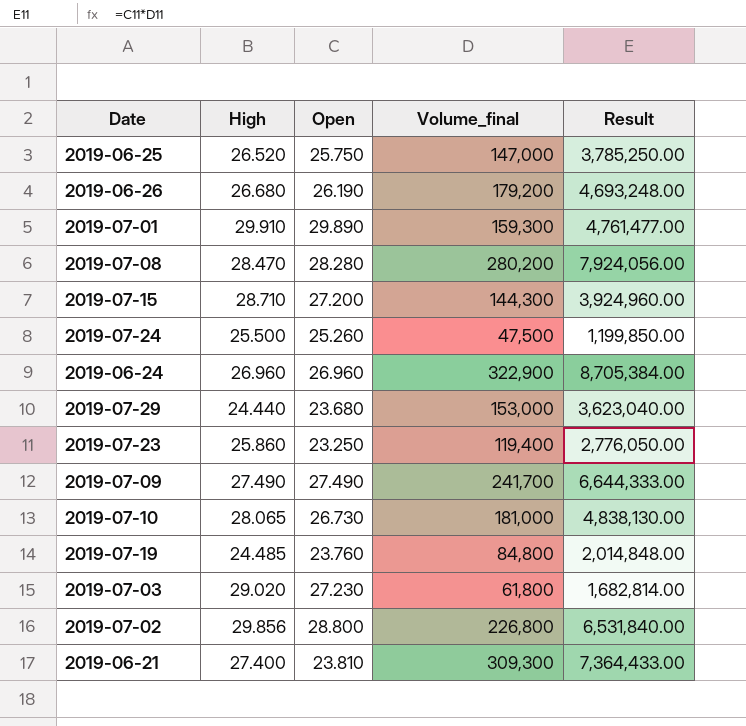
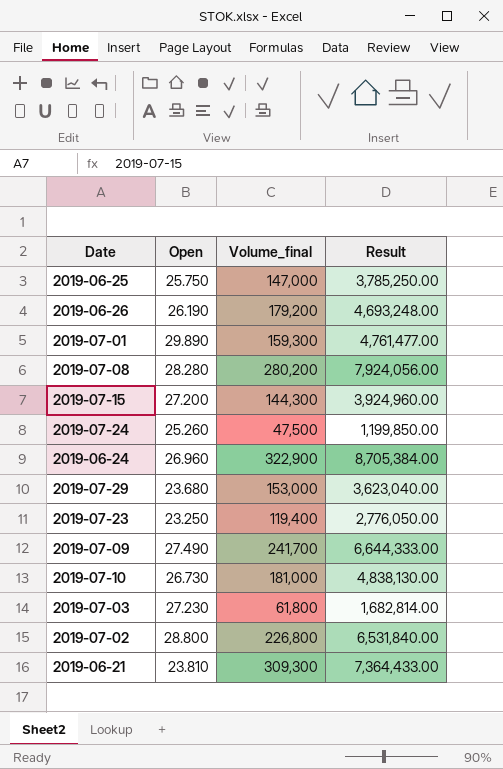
column High | position: 2 -> none
row 2019-07-19: 24.485 | 23.760 | 84,800 | 2,014,848.00 -> none

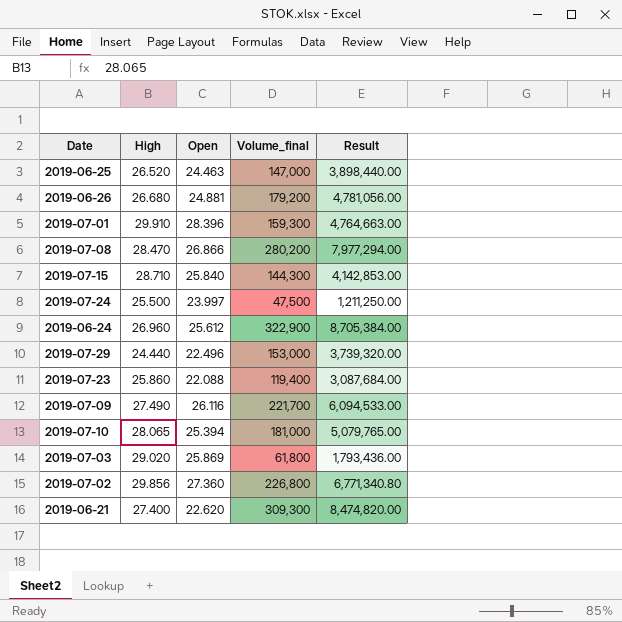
column High | position: none -> 2
column Result | formula: [Open] * [Volume_final] -> [High] * [Volume_final]
2019-06-25 | Open: 25.750 -> 24.463
2019-06-26 | Open: 26.190 -> 24.881
2019-07-01 | Open: 29.890 -> 28.396
2019-07-08 | Open: 28.280 -> 26.866
2019-07-15 | Open: 27.200 -> 25.840
2019-07-24 | Open: 25.260 -> 23.997
2019-06-24 | Open: 26.960 -> 25.612
2019-07-29 | Open: 23.680 -> 22.496
2019-07-23 | Open: 23.250 -> 22.088
2019-07-09 | Open: 27.490 -> 26.116
2019-07-09 | Volume_final: 241,700 -> 221,700
2019-07-10 | Open: 26.730 -> 25.394
2019-07-03 | Open: 27.230 -> 25.869
2019-07-02 | Open: 28.800 -> 27.360
2019-06-21 | Open: 23.810 -> 22.620

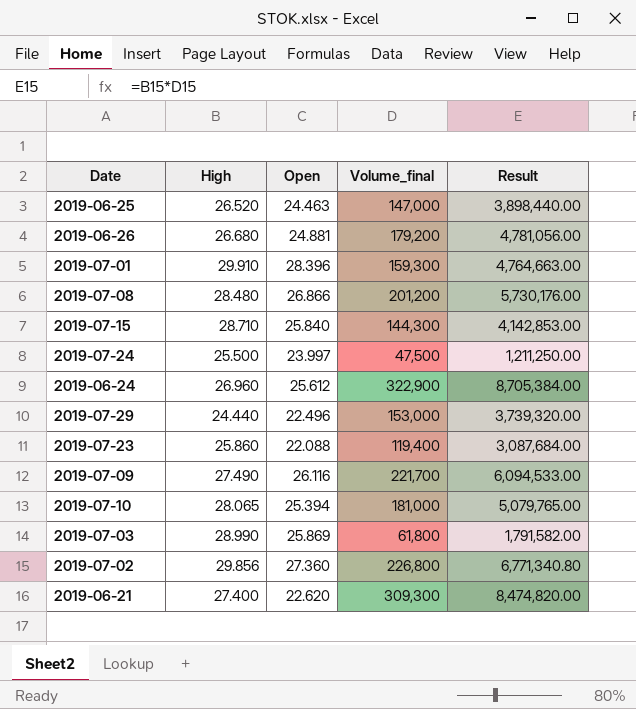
2019-07-08 | High: 28.470 -> 28.480
2019-07-08 | Volume_final: 280,200 -> 201,200
2019-07-08 | Result: 7,977,294.00 -> 5,730,176.00
2019-07-03 | High: 29.020 -> 28.990
2019-07-03 | Result: 1,793,436.00 -> 1,791,582.00

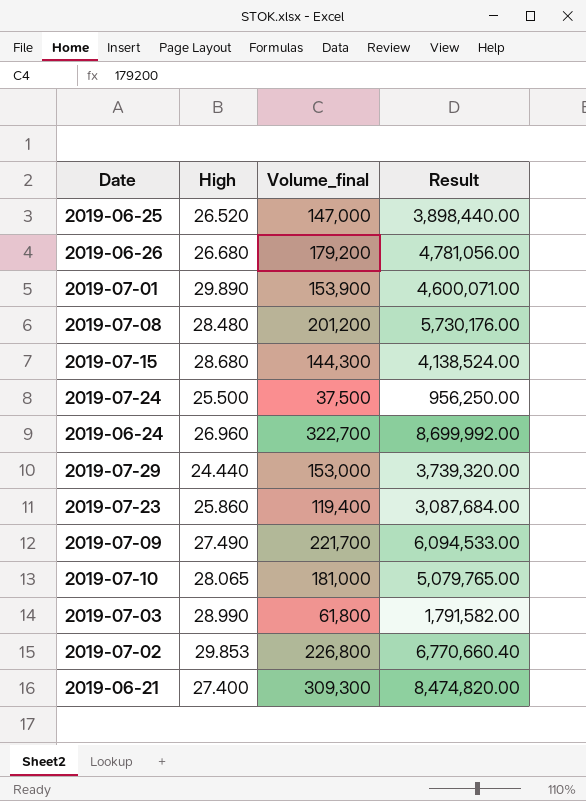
column Open | position: 3 -> none
2019-07-01 | High: 29.910 -> 29.890
2019-07-01 | Volume_final: 159,300 -> 153,900
2019-07-01 | Result: 4,764,663.00 -> 4,600,071.00
2019-07-15 | High: 28.710 -> 28.680
2019-07-15 | Result: 4,142,853.00 -> 4,138,524.00
2019-07-24 | Volume_final: 47,500 -> 37,500
2019-07-24 | Result: 1,211,250.00 -> 956,250.00
2019-06-24 | Volume_final: 322,900 -> 322,700
2019-06-24 | Result: 8,705,384.00 -> 8,699,992.00
2019-07-02 | High: 29.856 -> 29.853
2019-07-02 | Result: 6,771,340.80 -> 6,770,660.40

